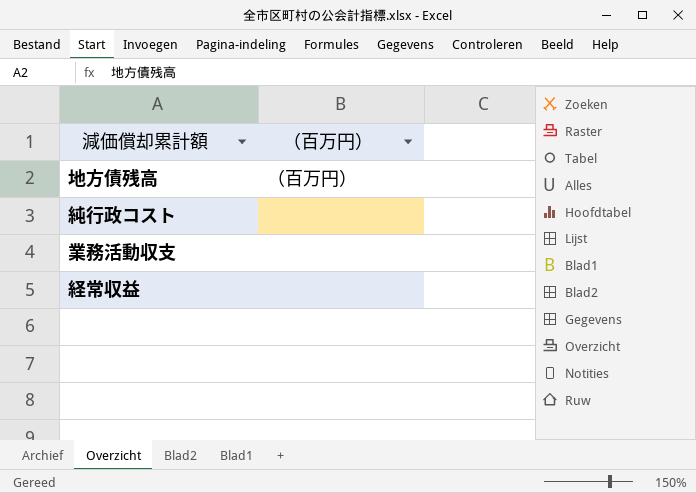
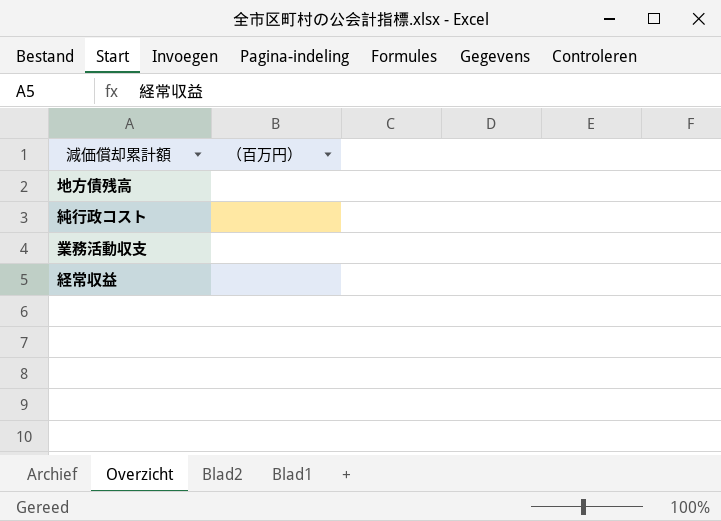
地方債残高 | （百万円）: （百万円） -> none

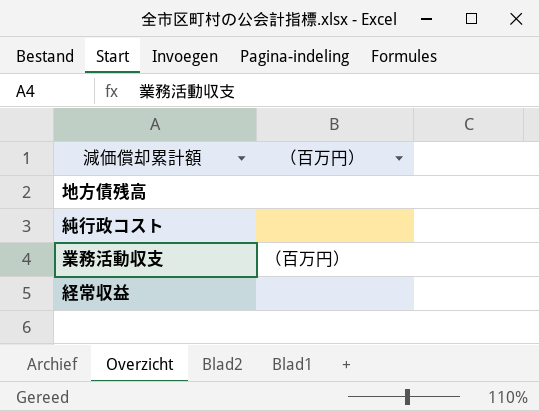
業務活動収支 | （百万円）: none -> （百万円）

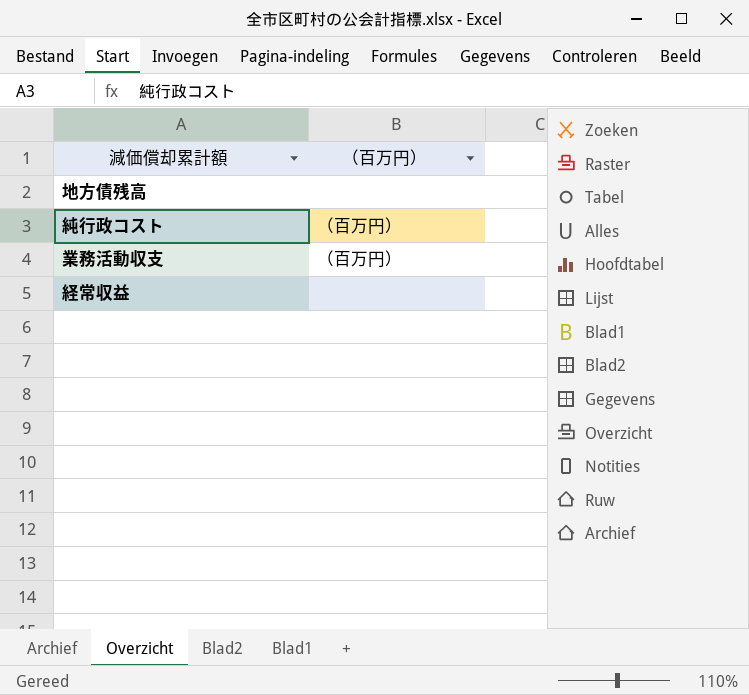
純行政コスト | （百万円）: none -> （百万円）

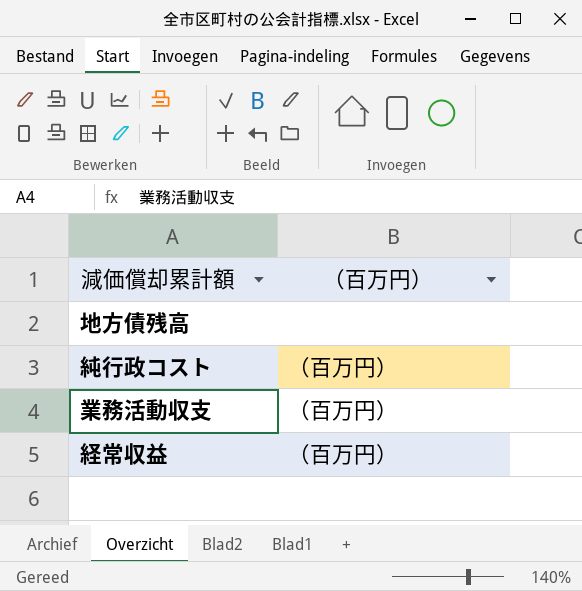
経常収益 | （百万円）: none -> （百万円）

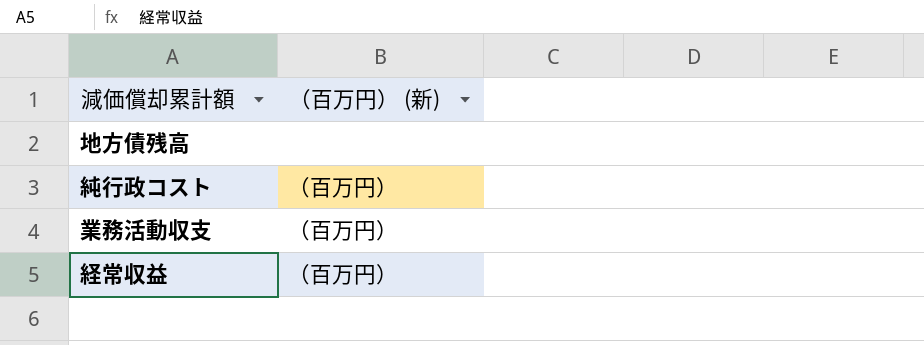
column name: （百万円） -> （百万円） (新)

